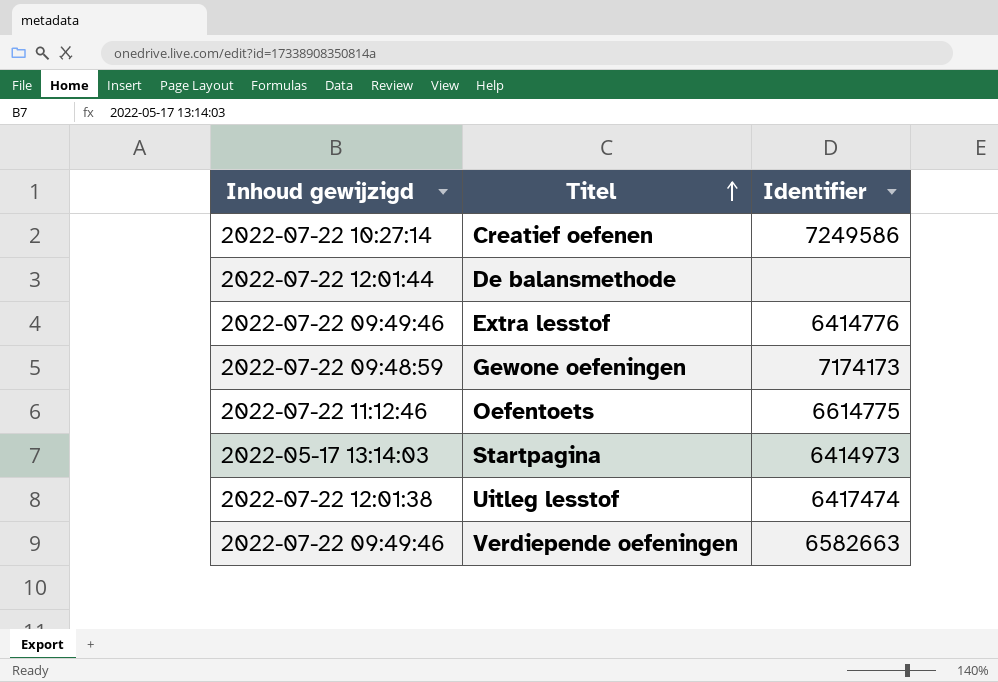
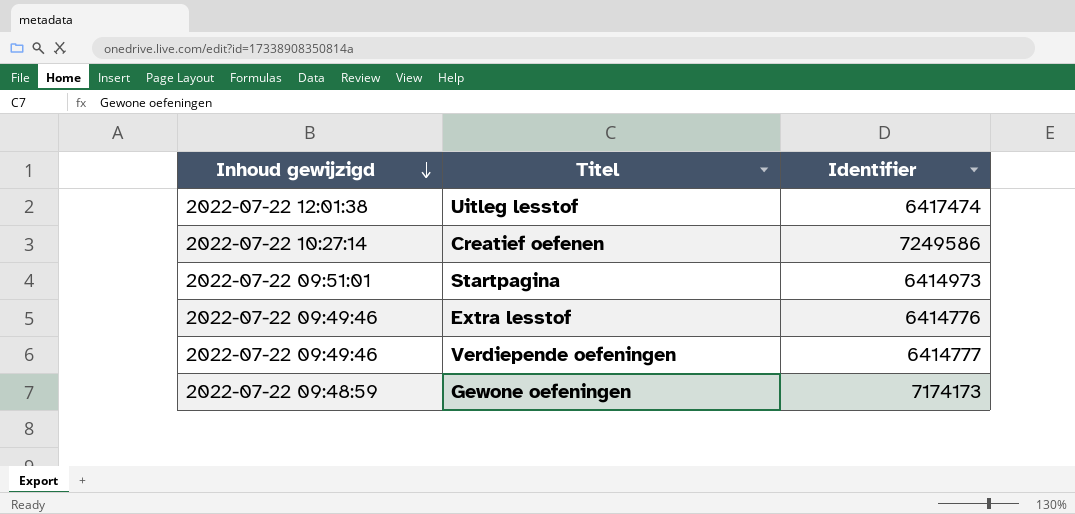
row order: Titel ascending -> Inhoud gewijzigd descending
row De balansmethode: 2022-07-22 12:01:44 | none -> none
row Oefentoets: 2022-07-22 11:12:46 | 6614775 -> none
Startpagina | Inhoud gewijzigd: 2022-05-17 13:14:03 -> 2022-07-22 09:51:01
Verdiepende oefeningen | Identifier: 6582663 -> 6414777

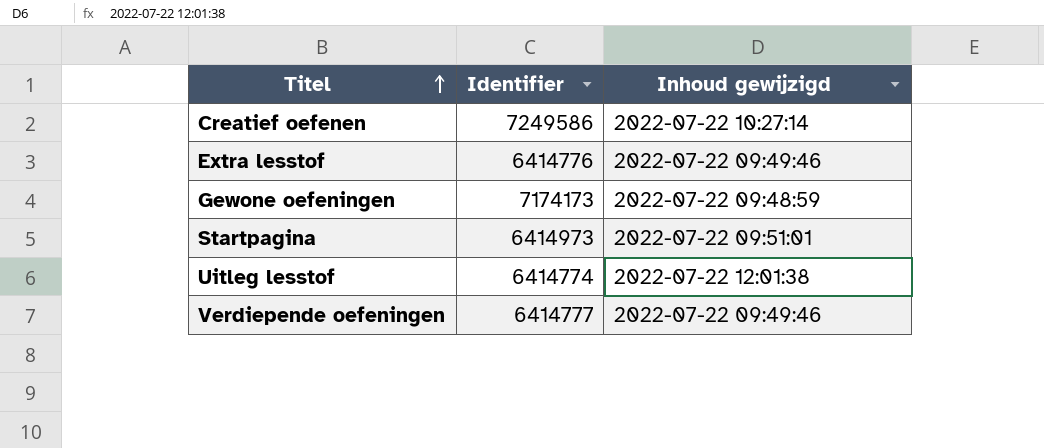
row order: Inhoud gewijzigd descending -> Titel ascending
column Inhoud gewijzigd | position: 1 -> 3
Uitleg lesstof | Identifier: 6417474 -> 6414774

